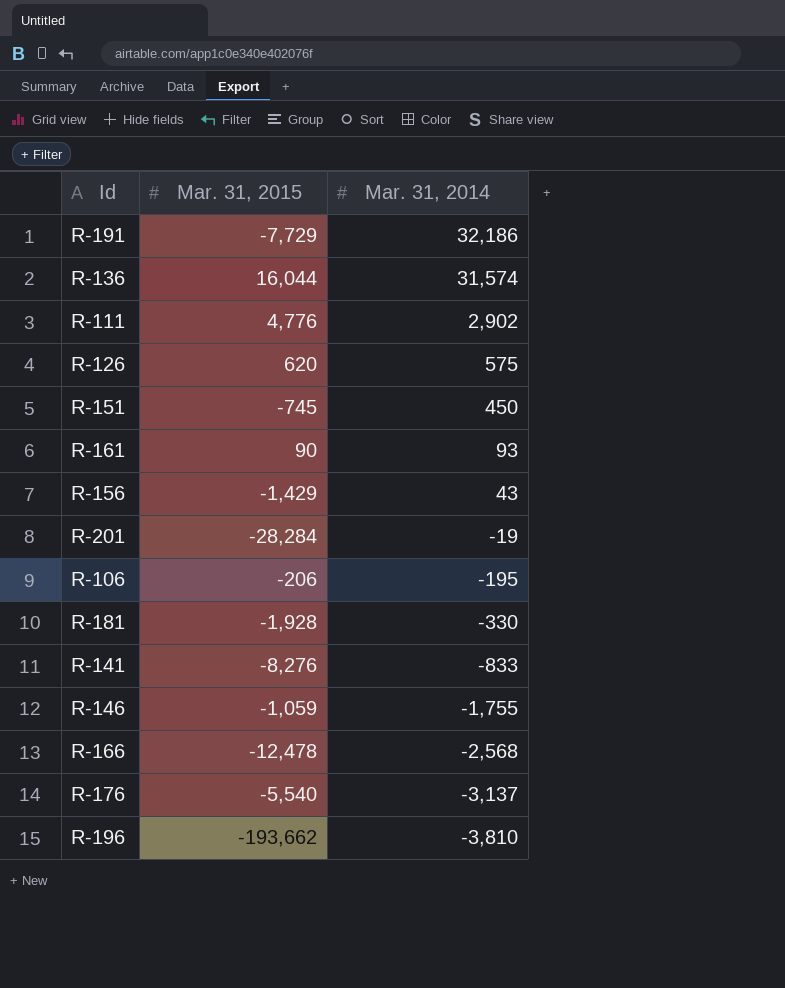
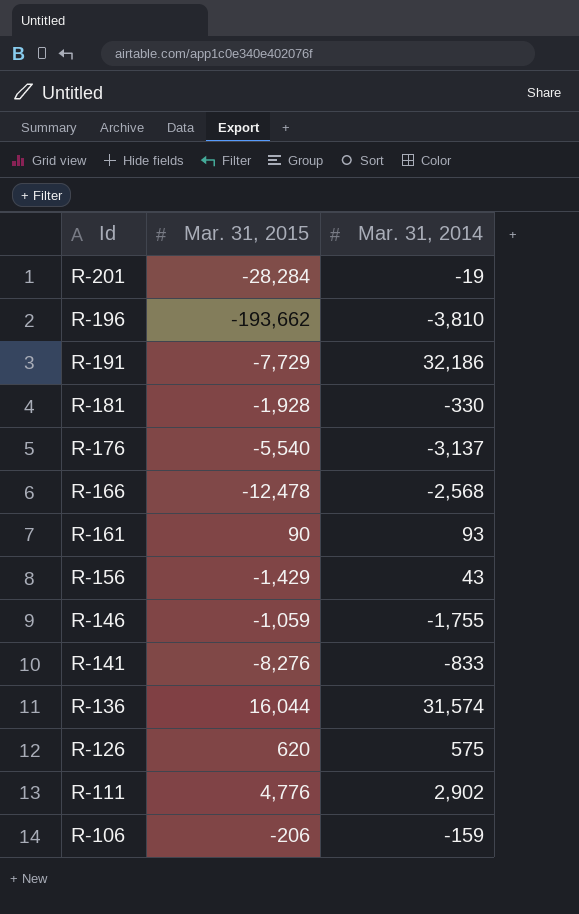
row order: Mar. 31, 2014 descending -> Id descending
row R-151: -745 | 450 -> none
R-106 | Mar. 31, 2014: -195 -> -159

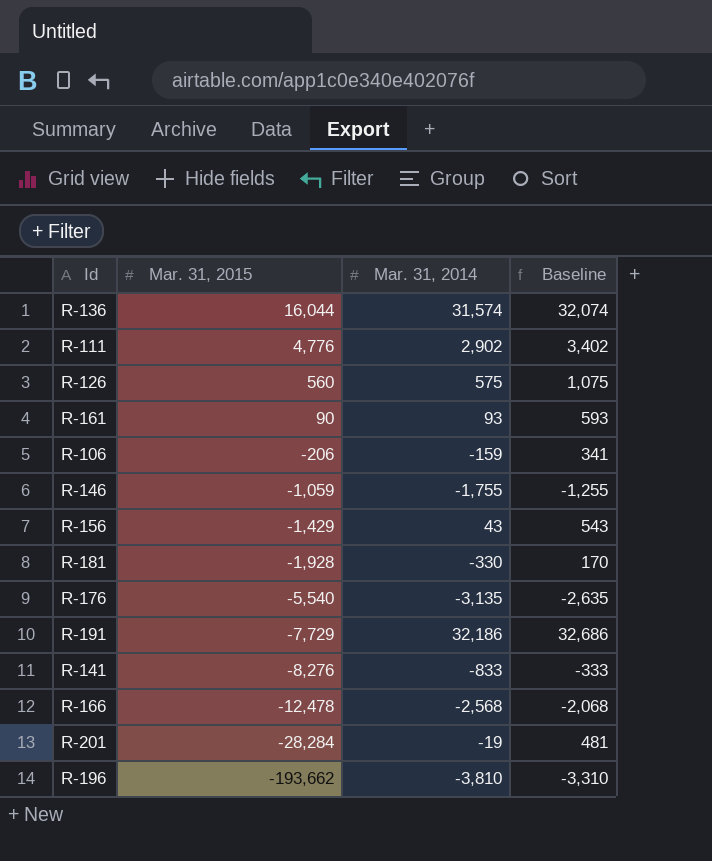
row order: Id descending -> Mar. 31, 2015 descending
column Baseline | formula: none -> [Mar. 31, 2014] + 500
R-126 | Mar. 31, 2015: 620 -> 560
R-176 | Mar. 31, 2014: -3,137 -> -3,135

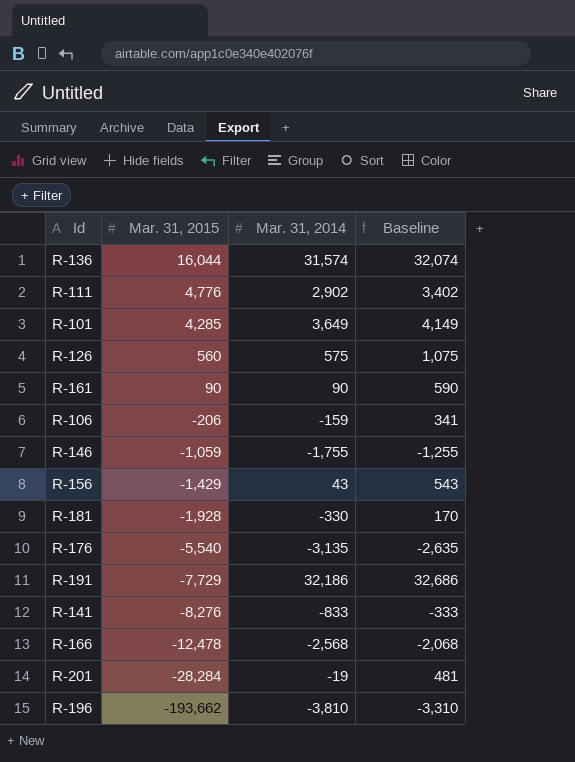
row R-101: none -> 4,285 | 3,649 | 4,149
R-161 | Mar. 31, 2014: 93 -> 90
R-161 | Baseline: 593 -> 590

